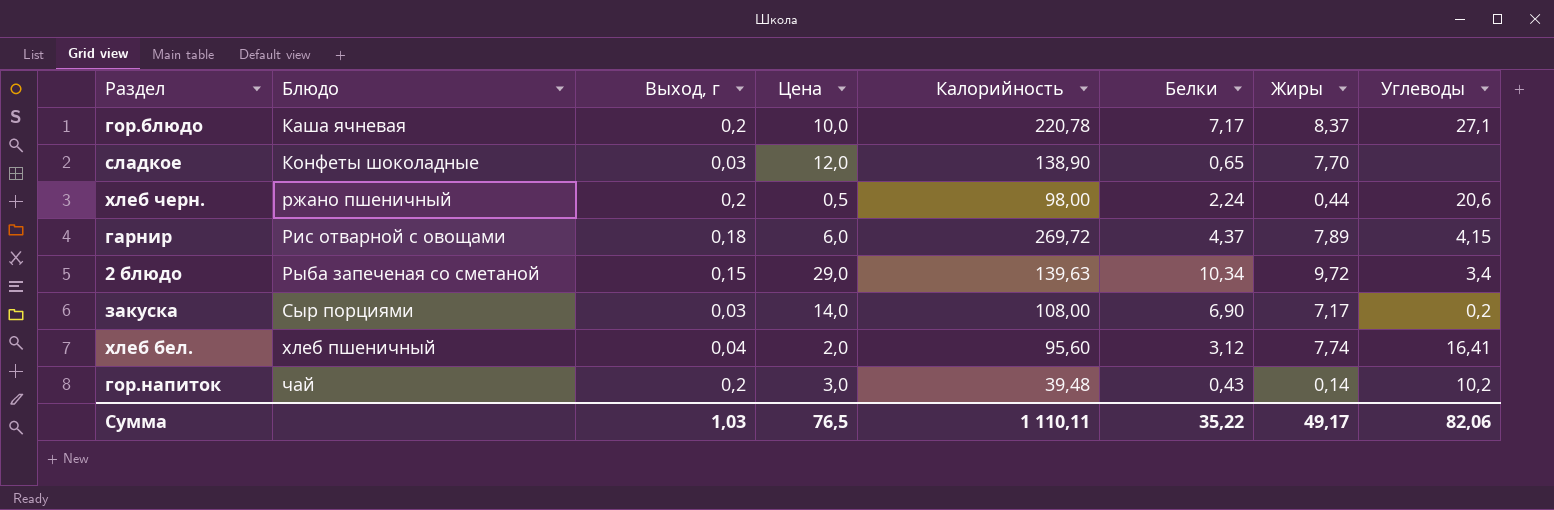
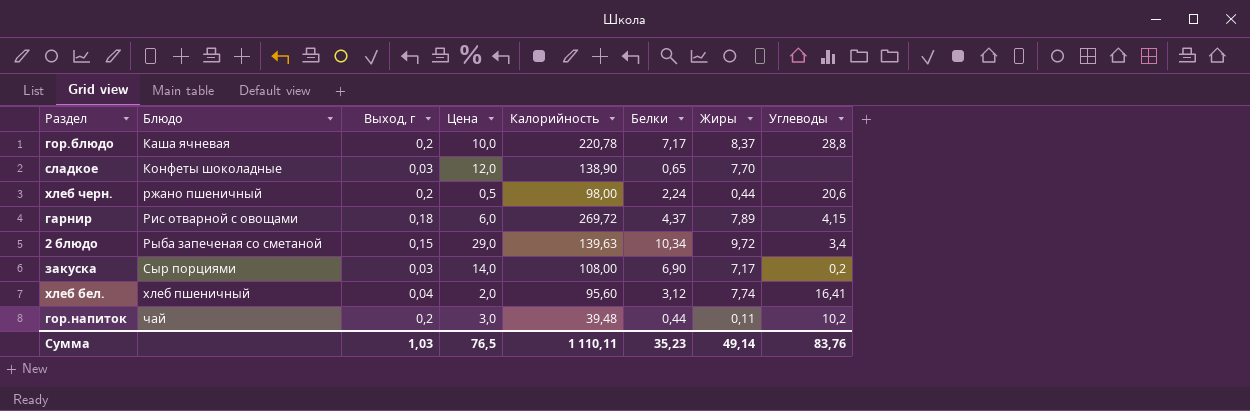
гор.блюдо | Углеводы: 27,1 -> 28,8
гор.напиток | Белки: 0,43 -> 0,44
гор.напиток | Жиры: 0,14 -> 0,11
Сумма | Белки: 35,22 -> 35,23
Сумма | Жиры: 49,17 -> 49,14
Сумма | Углеводы: 82,06 -> 83,76

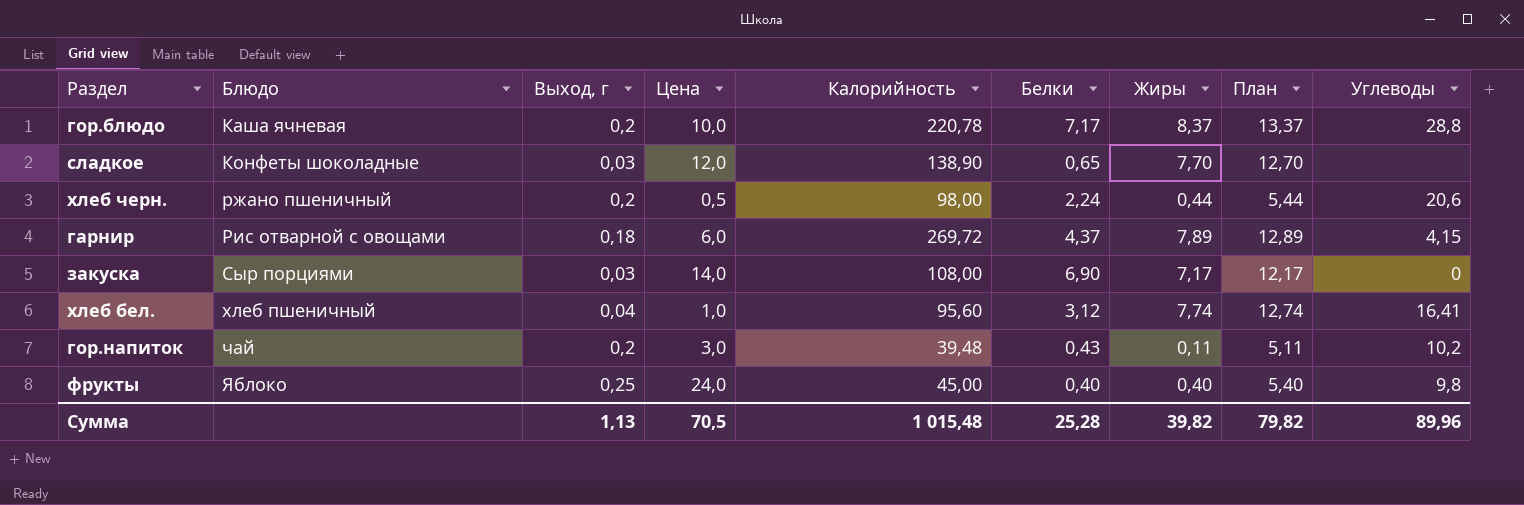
column План | formula: none -> [Жиры] + 5
row 2 блюдо: Рыба запеченая со сметаной | 0,15 | 29,0 | 139,63 | 10,34 | 9,72 | 3,4 -> none
закуска | Углеводы: 0,2 -> 0
хлеб бел. | Цена: 2,0 -> 1,0
гор.напиток | Белки: 0,44 -> 0,43
row фрукты: none -> Яблоко | 0,25 | 24,0 | 45,00 | 0,40 | 0,40 | 5,40 | 9,8
Сумма | Выход, г: 1,03 -> 1,13
Сумма | Цена: 76,5 -> 70,5
Сумма | Калорийность: 1 110,11 -> 1 015,48
Сумма | Белки: 35,23 -> 25,28
Сумма | Жиры: 49,14 -> 39,82
Сумма | Углеводы: 83,76 -> 89,96

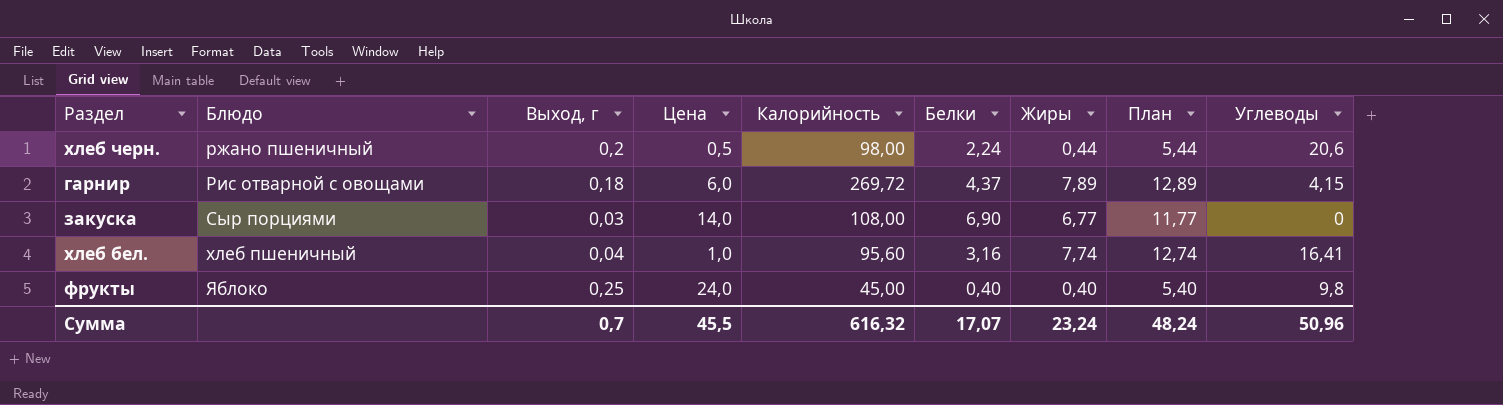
row гор.блюдо: Каша ячневая | 0,2 | 10,0 | 220,78 | 7,17 | 8,37 | 13,37 | 28,8 -> none
row сладкое: Конфеты шоколадные | 0,03 | 12,0 | 138,90 | 0,65 | 7,70 | 12,70 | none -> none
row гор.напиток: чай | 0,2 | 3,0 | 39,48 | 0,43 | 0,11 | 5,11 | 10,2 -> none
закуска | Жиры: 7,17 -> 6,77
закуска | План: 12,17 -> 11,77
хлеб бел. | Белки: 3,12 -> 3,16
Сумма | Выход, г: 1,13 -> 0,7
Сумма | Цена: 70,5 -> 45,5
Сумма | Калорийность: 1 015,48 -> 616,32
Сумма | Белки: 25,28 -> 17,07
Сумма | Жиры: 39,82 -> 23,24
Сумма | План: 79,82 -> 48,24
Сумма | Углеводы: 89,96 -> 50,96

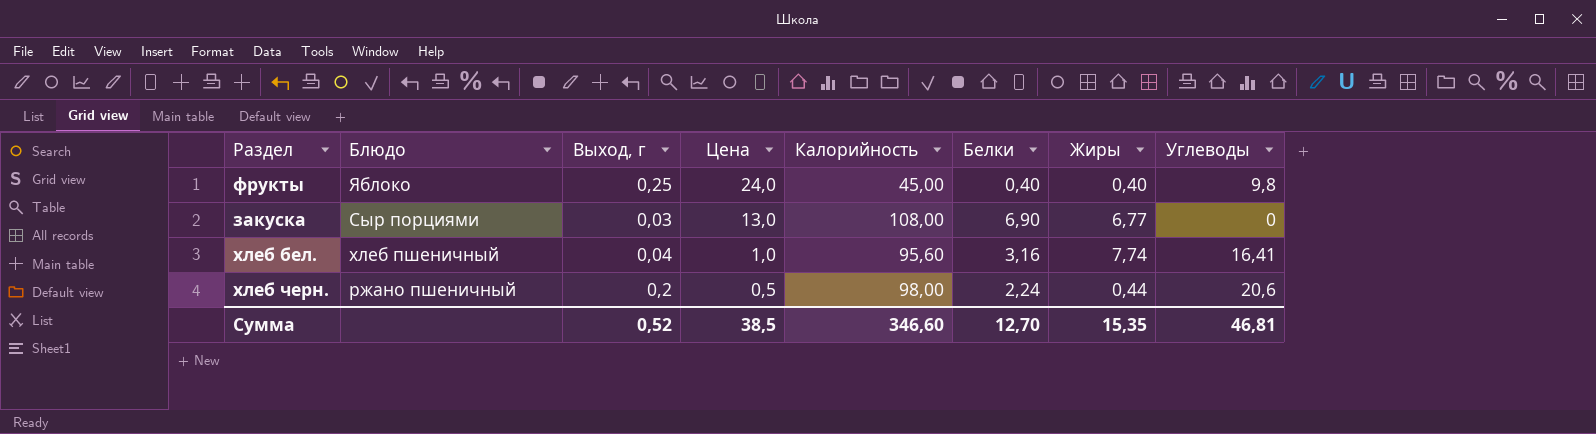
row order: Блюдо ascending -> Цена descending
column План | formula: [Жиры] + 5 -> none
row гарнир: Рис отварной с овощами | 0,18 | 6,0 | 269,72 | 4,37 | 7,89 | 12,89 | 4,15 -> none
закуска | Цена: 14,0 -> 13,0
Сумма | Выход, г: 0,7 -> 0,52
Сумма | Цена: 45,5 -> 38,5
Сумма | Калорийность: 616,32 -> 346,60
Сумма | Белки: 17,07 -> 12,70
Сумма | Жиры: 23,24 -> 15,35
Сумма | Углеводы: 50,96 -> 46,81

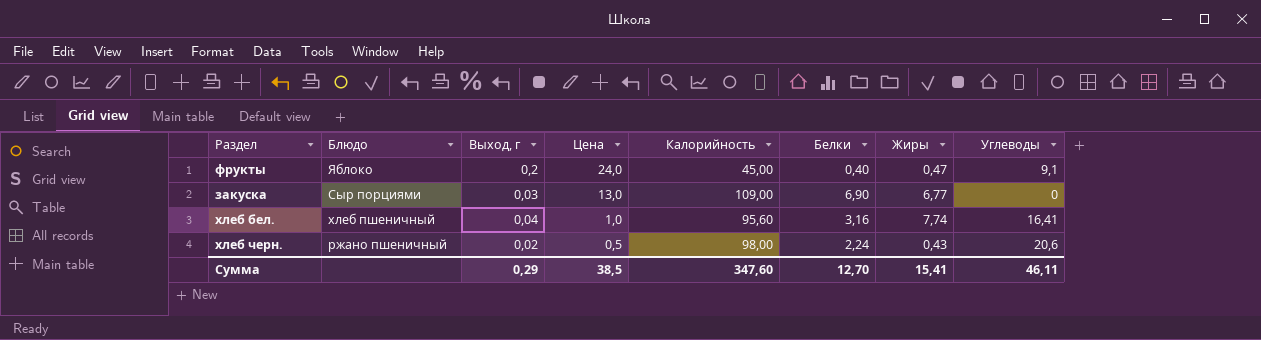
фрукты | Выход, г: 0,25 -> 0,2
фрукты | Жиры: 0,40 -> 0,47
фрукты | Углеводы: 9,8 -> 9,1
закуска | Калорийность: 108,00 -> 109,00
хлеб черн. | Выход, г: 0,2 -> 0,02
хлеб черн. | Жиры: 0,44 -> 0,43
Сумма | Выход, г: 0,52 -> 0,29
Сумма | Калорийность: 346,60 -> 347,60
Сумма | Жиры: 15,35 -> 15,41
Сумма | Углеводы: 46,81 -> 46,11

